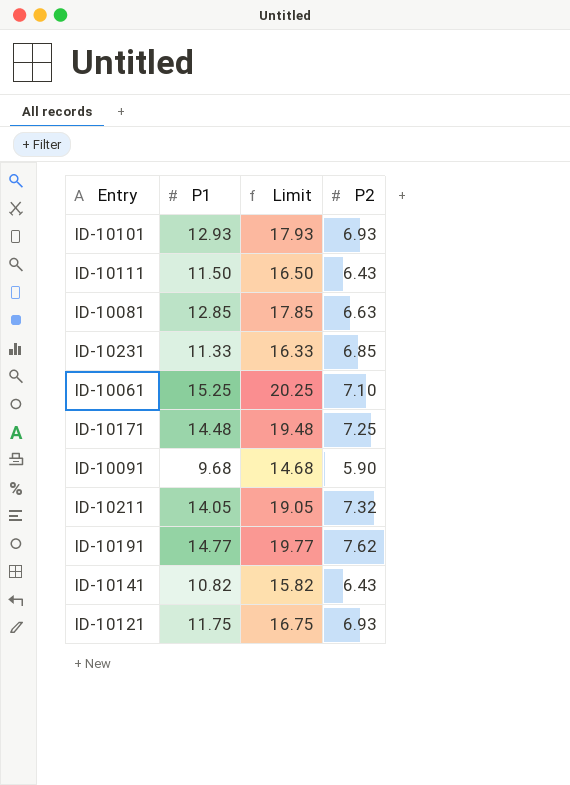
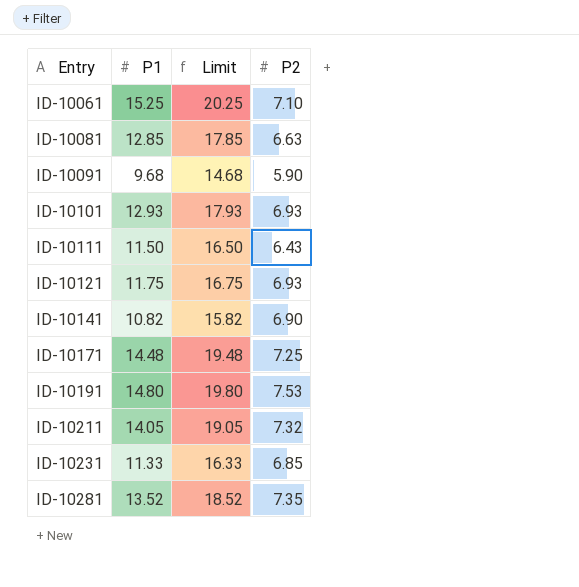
row order: none -> Entry ascending
ID-10141 | P2: 6.43 -> 6.90
ID-10191 | P1: 14.77 -> 14.80
ID-10191 | Limit: 19.77 -> 19.80
ID-10191 | P2: 7.62 -> 7.53
row ID-10281: none -> 13.52 | 18.52 | 7.35

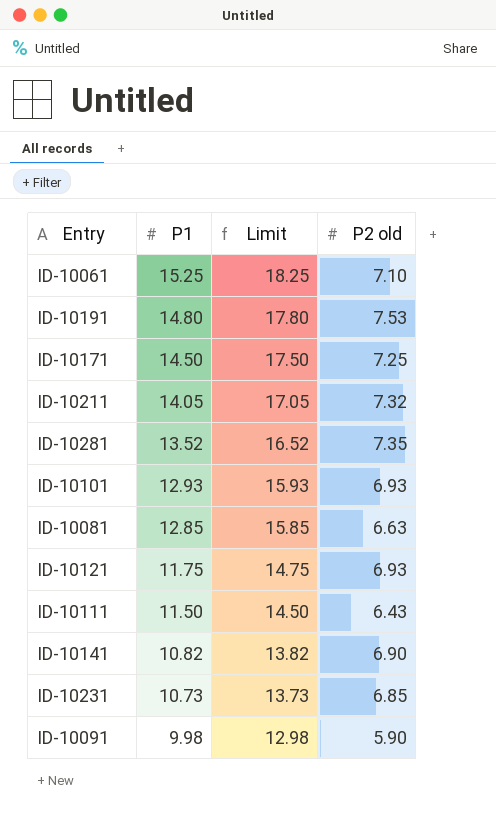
row order: Entry ascending -> P1 descending
column Limit | formula: [P1] + 5 -> [P1] + 3
column name: P2 -> P2 old
ID-10171 | P1: 14.48 -> 14.50
ID-10231 | P1: 11.33 -> 10.73
ID-10091 | P1: 9.68 -> 9.98

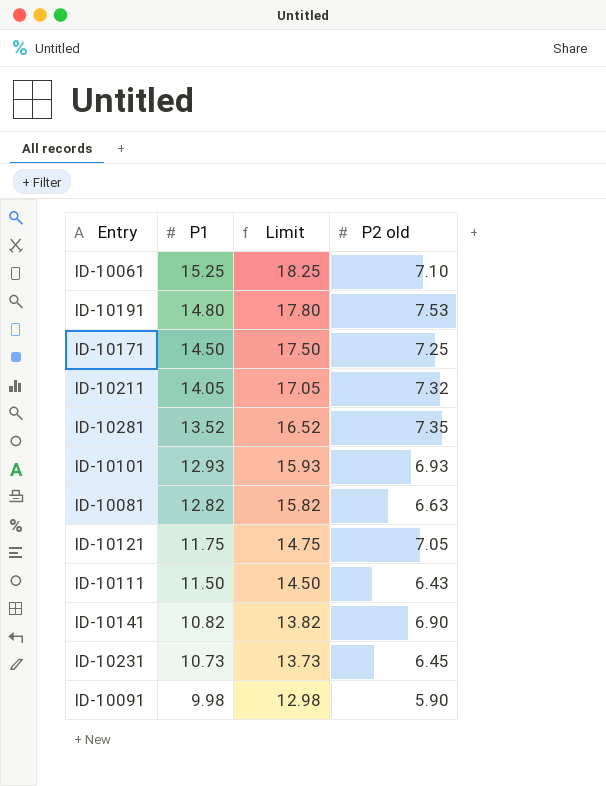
ID-10081 | P1: 12.85 -> 12.82
ID-10081 | Limit: 15.85 -> 15.82
ID-10121 | P2 old: 6.93 -> 7.05
ID-10231 | P2 old: 6.85 -> 6.45

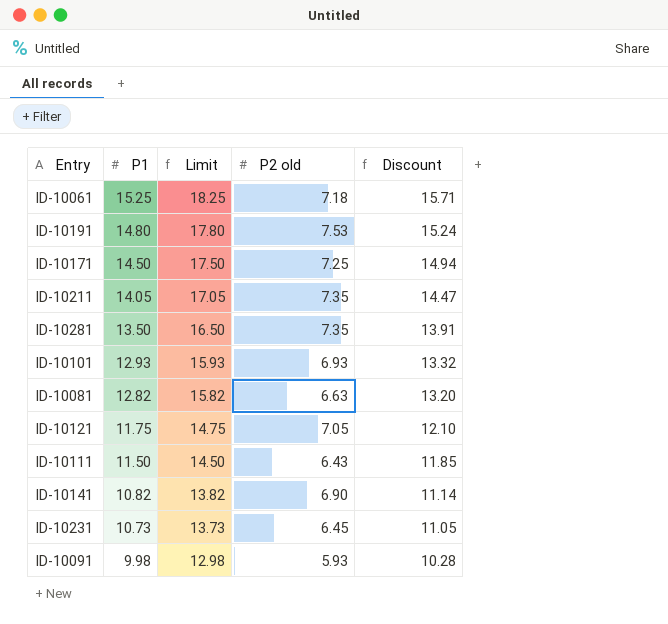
column Discount | formula: none -> [P1] * 1.03
ID-10061 | P2 old: 7.10 -> 7.18
ID-10211 | P2 old: 7.32 -> 7.35
ID-10281 | P1: 13.52 -> 13.50
ID-10281 | Limit: 16.52 -> 16.50
ID-10091 | P2 old: 5.90 -> 5.93

